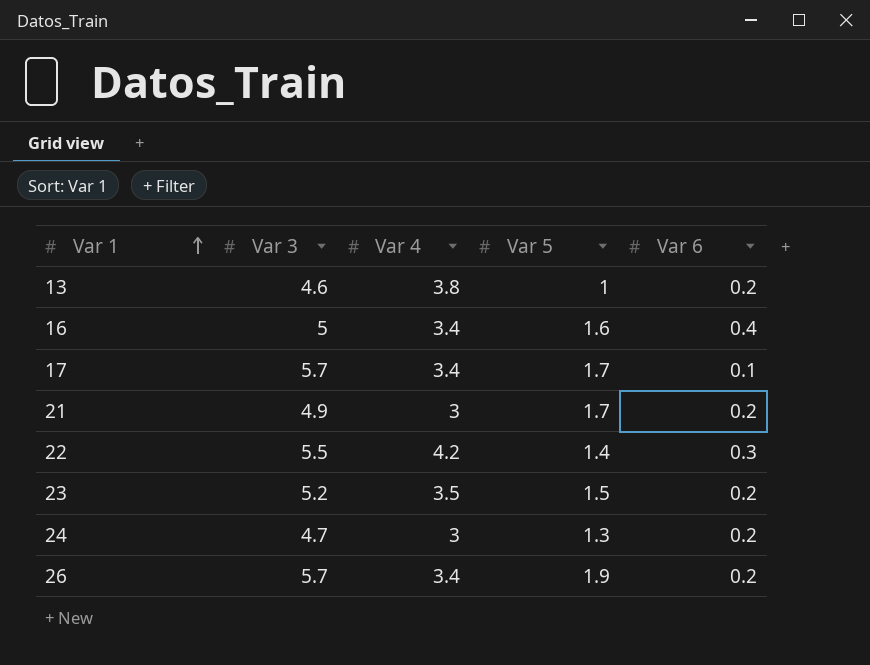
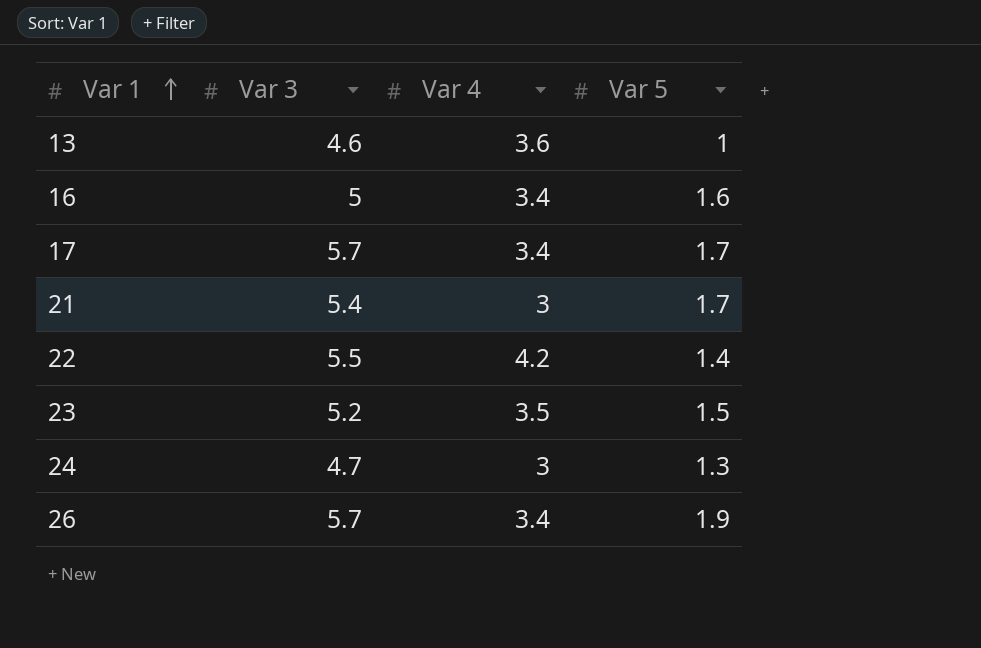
column Var 6 | position: 5 -> none
13 | Var 4: 3.8 -> 3.6
21 | Var 3: 4.9 -> 5.4

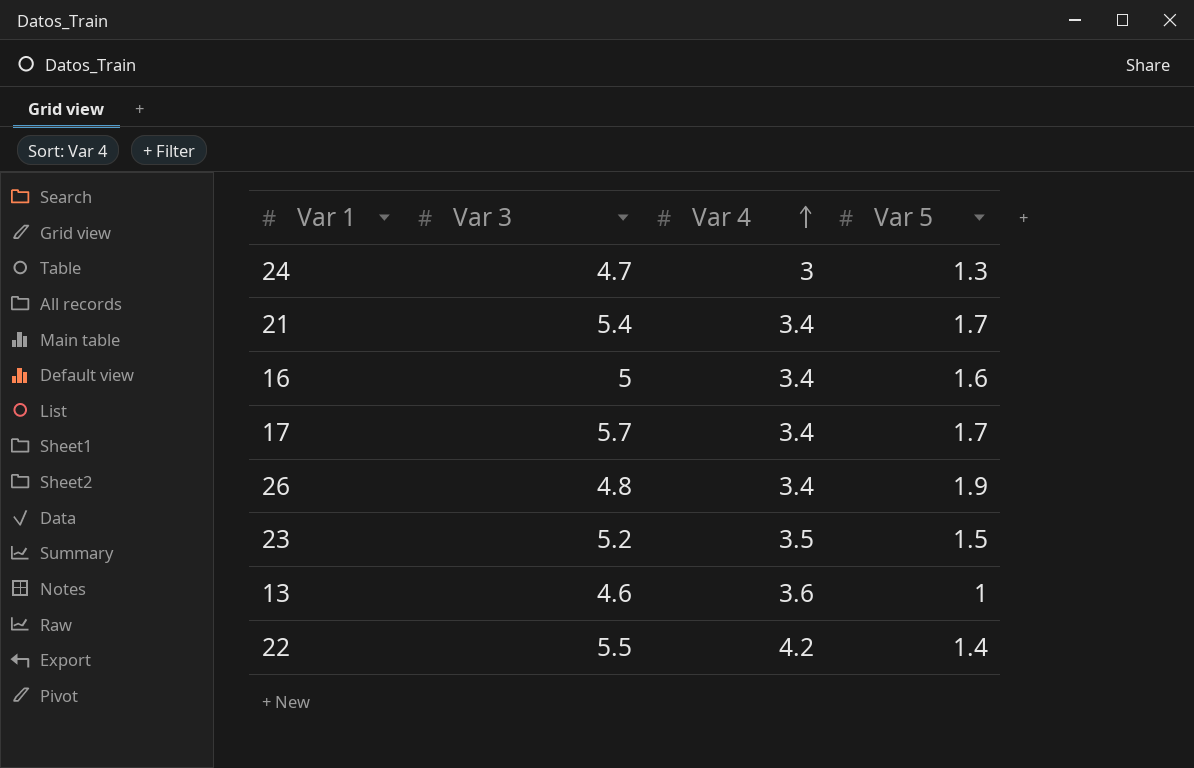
row order: Var 1 ascending -> Var 4 ascending
21 | Var 4: 3 -> 3.4
26 | Var 3: 5.7 -> 4.8

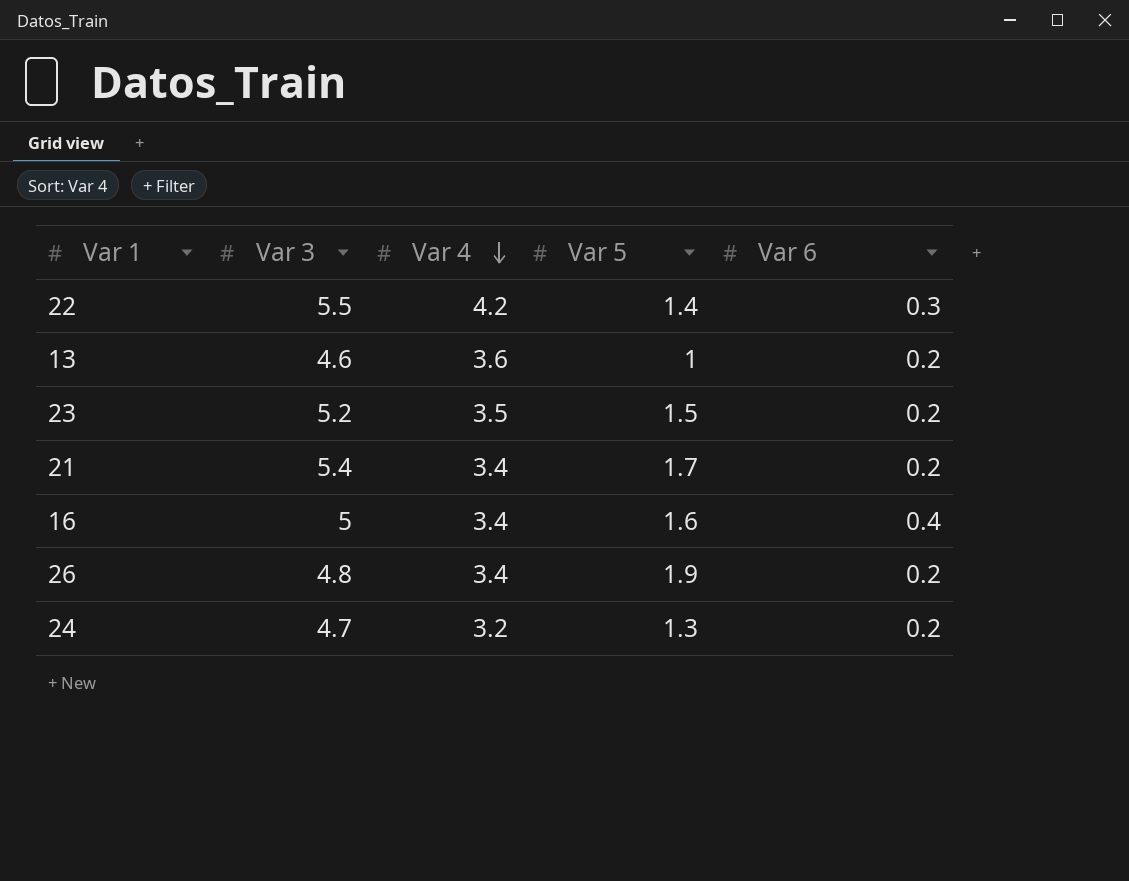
row order: Var 4 ascending -> Var 4 descending
column Var 6 | position: none -> 5
row 17: 5.7 | 3.4 | 1.7 -> none
24 | Var 4: 3 -> 3.2

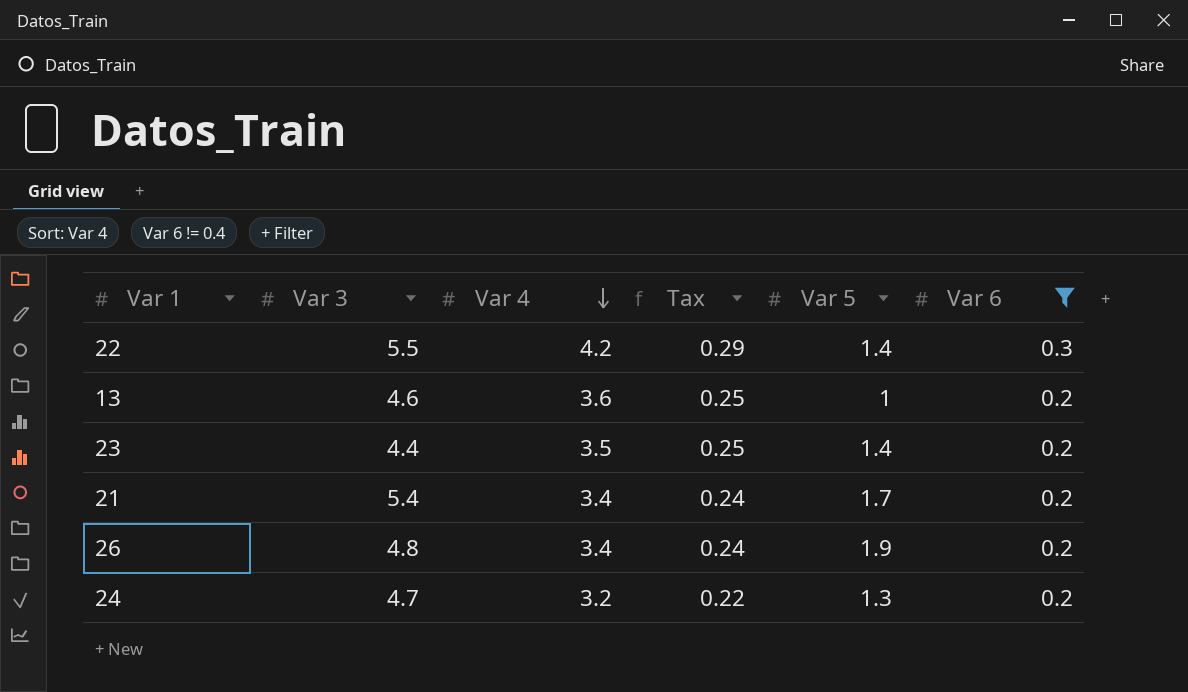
filter: none -> Var 6 != 0.4
column Tax | formula: none -> [Var 4] * 0.07
23 | Var 3: 5.2 -> 4.4
23 | Var 5: 1.5 -> 1.4

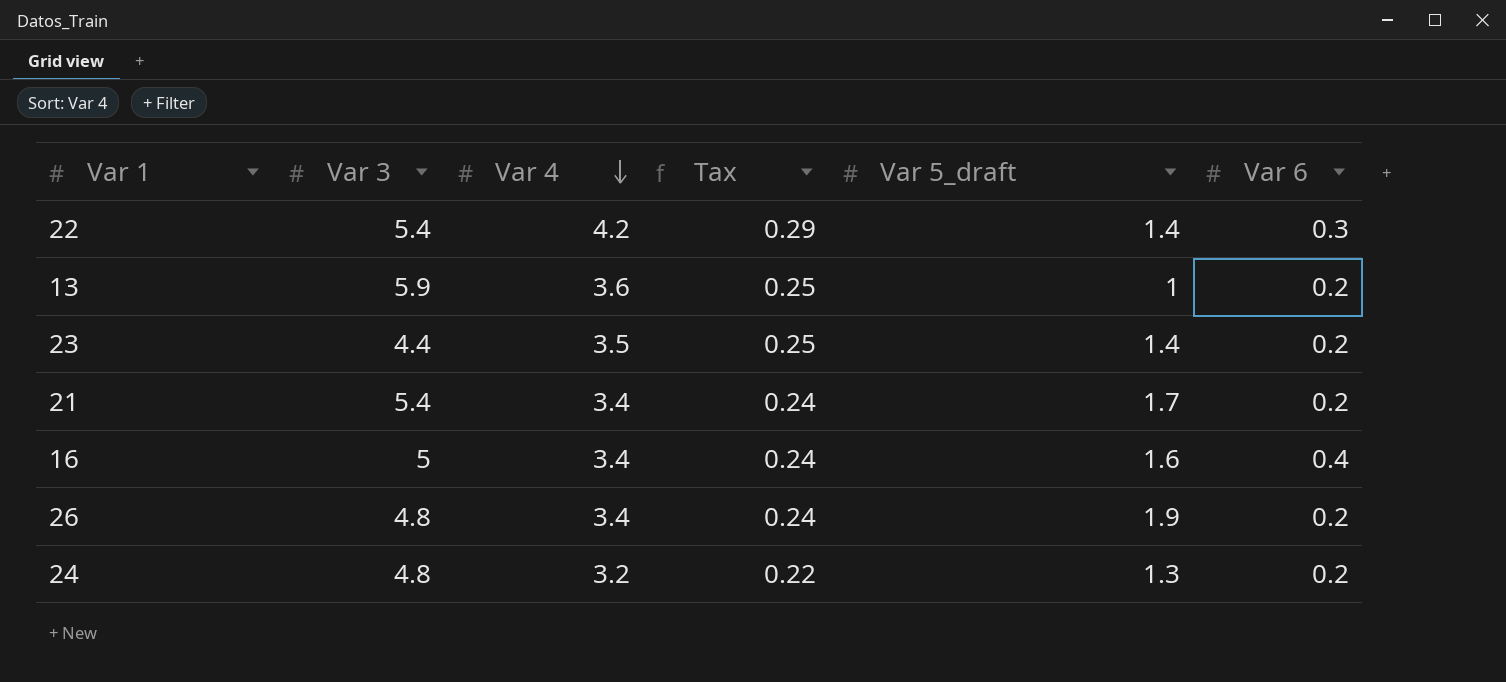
filter: Var 6 != 0.4 -> none
column name: Var 5 -> Var 5_draft
22 | Var 3: 5.5 -> 5.4
13 | Var 3: 4.6 -> 5.9
24 | Var 3: 4.7 -> 4.8

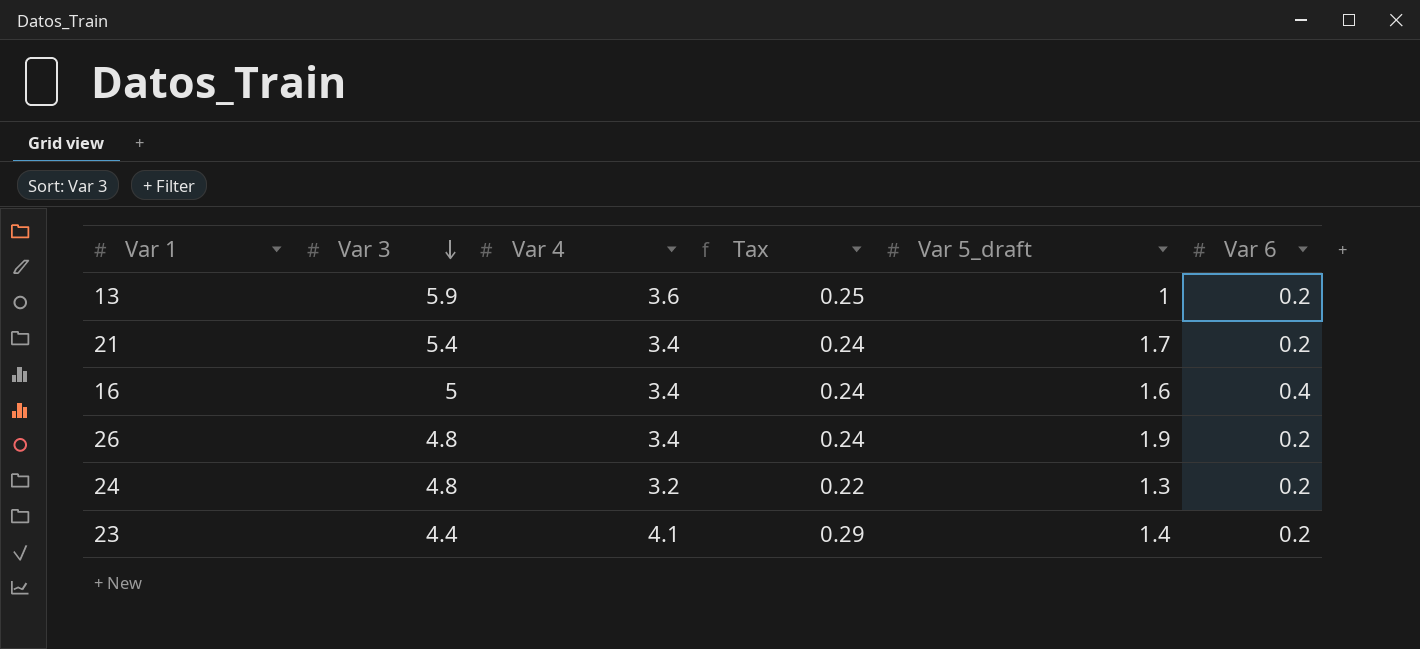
row order: Var 4 descending -> Var 3 descending
row 22: 5.4 | 4.2 | 0.29 | 1.4 | 0.3 -> none
23 | Var 4: 3.5 -> 4.1
23 | Tax: 0.25 -> 0.29

